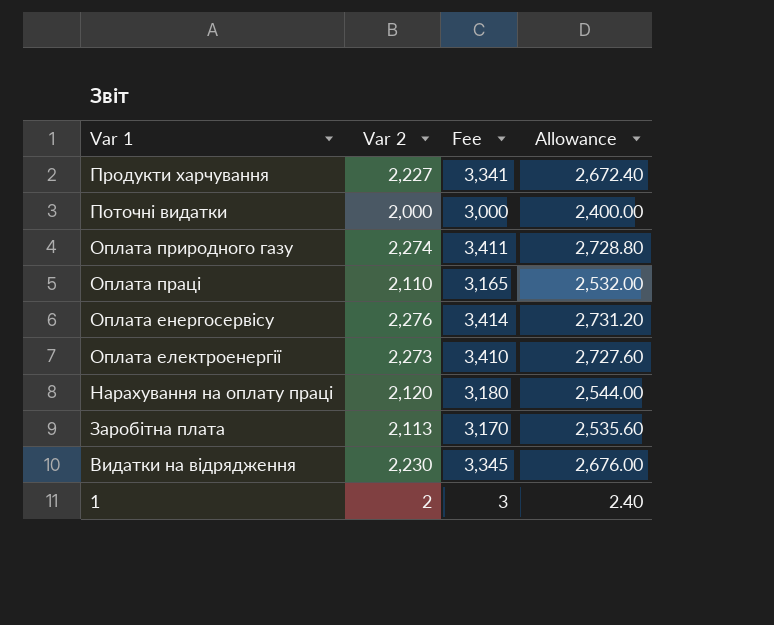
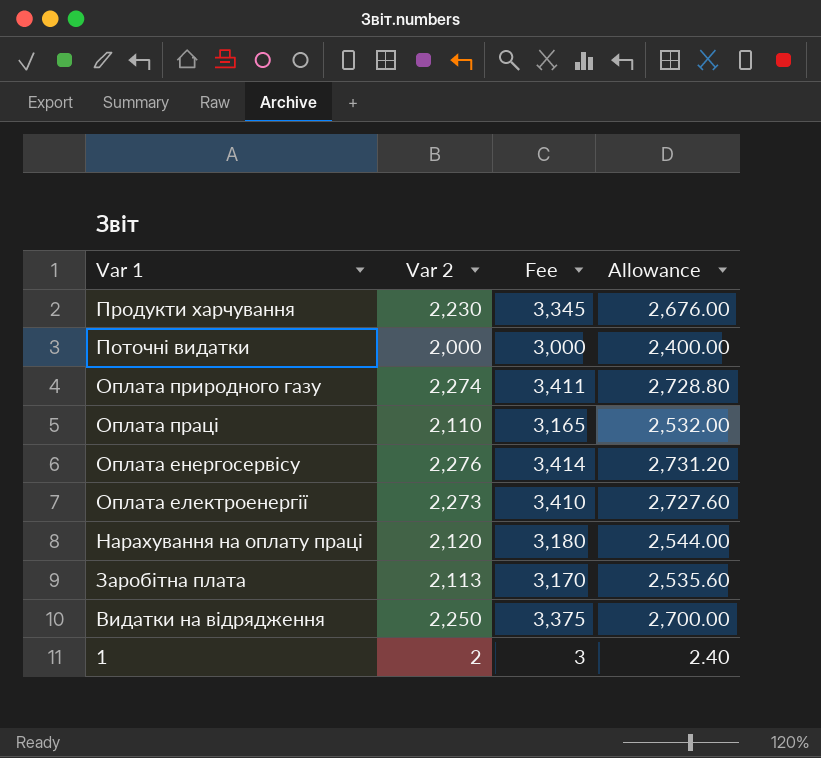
Продукти харчування | Var 2: 2,227 -> 2,230
Продукти харчування | Fee: 3,341 -> 3,345
Продукти харчування | Allowance: 2,672.40 -> 2,676.00
Видатки на відрядження | Var 2: 2,230 -> 2,250
Видатки на відрядження | Fee: 3,345 -> 3,375
Видатки на відрядження | Allowance: 2,676.00 -> 2,700.00

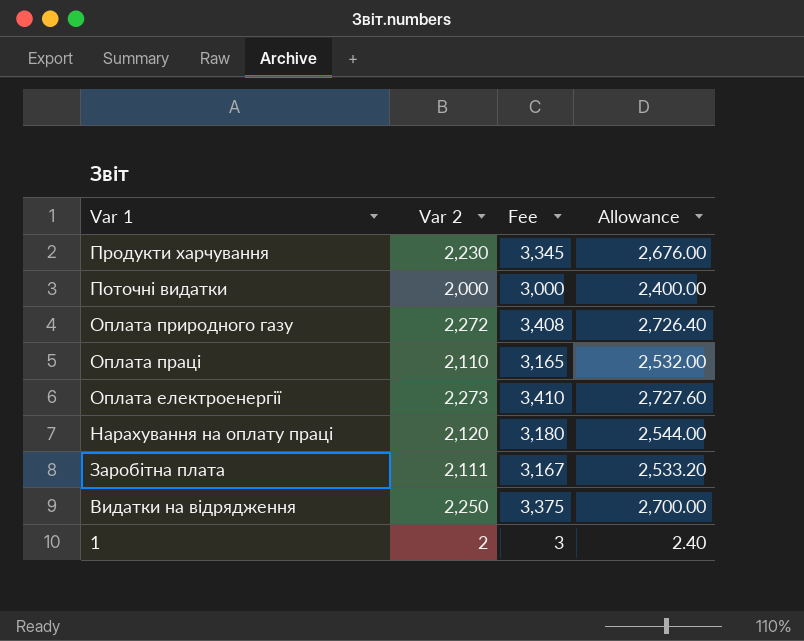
row Оплата енергосервісу: 2,276 | 3,414 | 2,731.20 -> none
Оплата природного газу | Var 2: 2,274 -> 2,272
Оплата природного газу | Fee: 3,411 -> 3,408
Оплата природного газу | Allowance: 2,728.80 -> 2,726.40
Заробітна плата | Var 2: 2,113 -> 2,111
Заробітна плата | Fee: 3,170 -> 3,167
Заробітна плата | Allowance: 2,535.60 -> 2,533.20

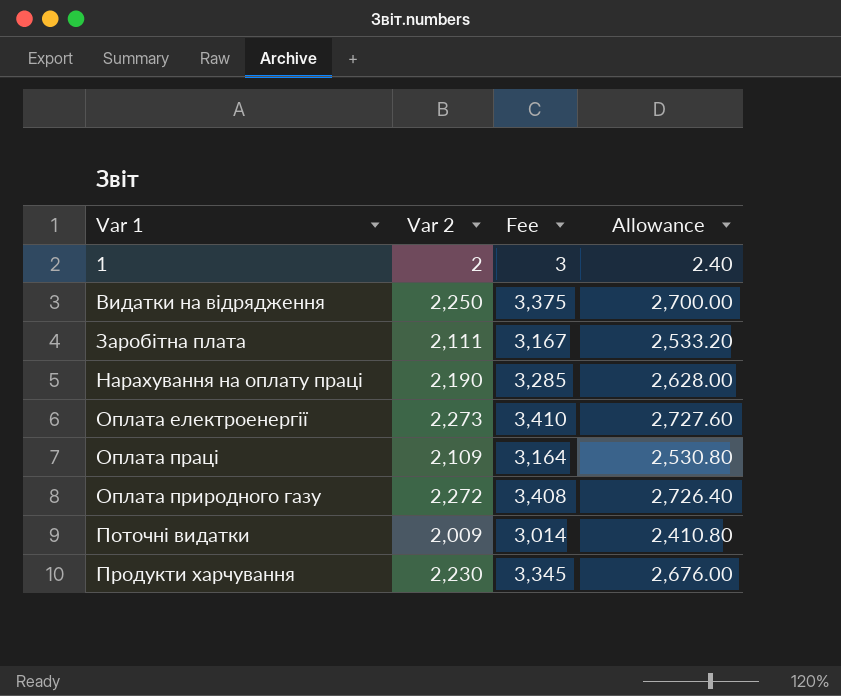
row order: Var 1 descending -> Var 1 ascending
Нарахування на оплату праці | Var 2: 2,120 -> 2,190
Нарахування на оплату праці | Fee: 3,180 -> 3,285
Нарахування на оплату праці | Allowance: 2,544.00 -> 2,628.00
Оплата праці | Var 2: 2,110 -> 2,109
Оплата праці | Fee: 3,165 -> 3,164
Оплата праці | Allowance: 2,532.00 -> 2,530.80
Поточні видатки | Var 2: 2,000 -> 2,009
Поточні видатки | Fee: 3,000 -> 3,014
Поточні видатки | Allowance: 2,400.00 -> 2,410.80

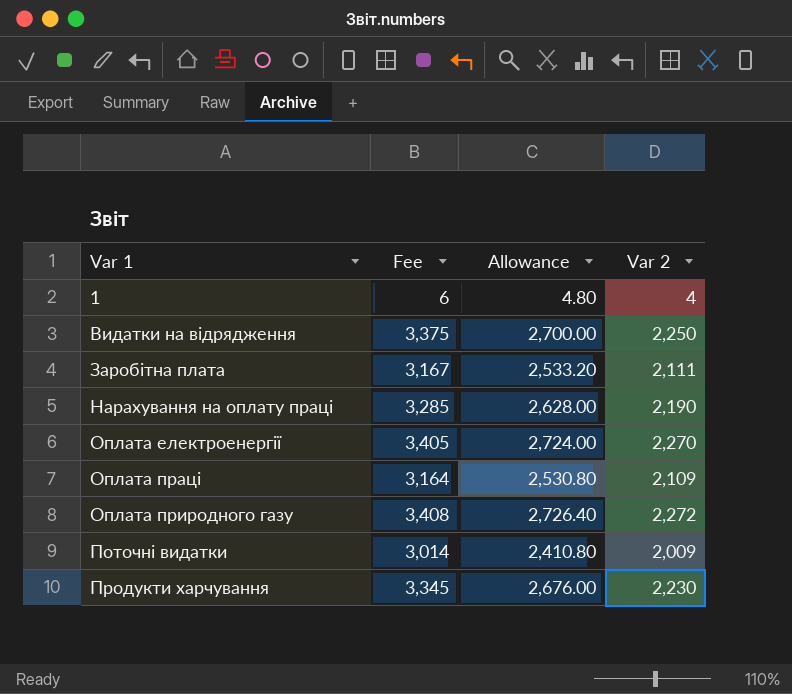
column Var 2 | position: 2 -> 4
1 | Fee: 3 -> 6
1 | Allowance: 2.40 -> 4.80
1 | Var 2: 2 -> 4
Оплата електроенергії | Fee: 3,410 -> 3,405
Оплата електроенергії | Allowance: 2,727.60 -> 2,724.00
Оплата електроенергії | Var 2: 2,273 -> 2,270

